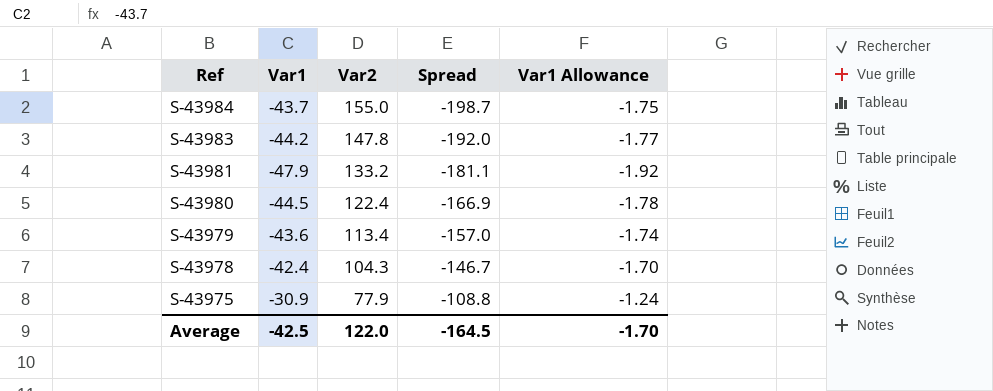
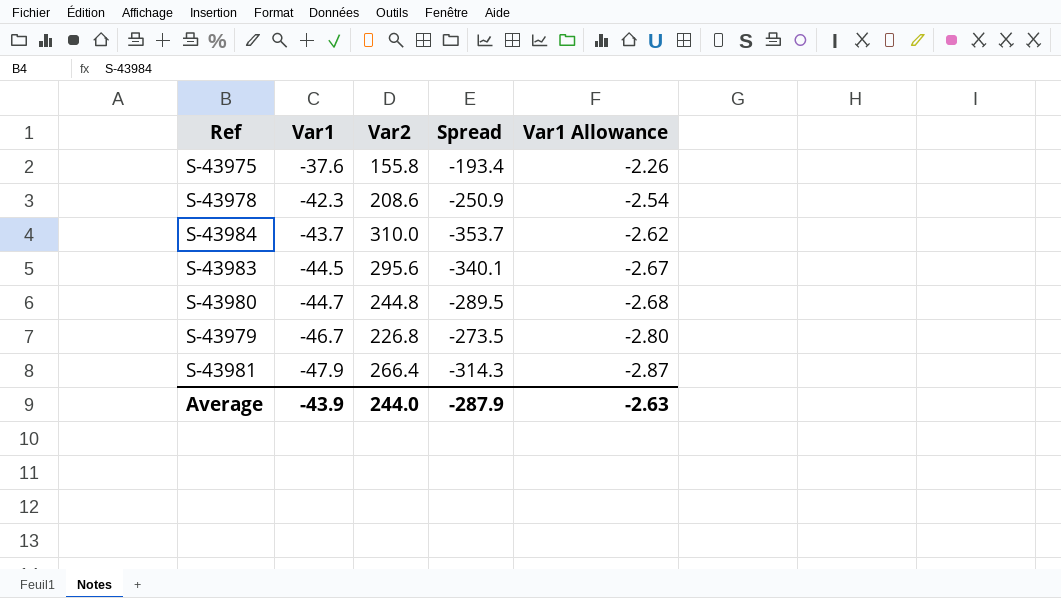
row order: Ref descending -> Var1 descending
column Var1 Allowance | formula: [Var1] * 0.04 -> [Var1] * 0.06
S-43975 | Var1: -30.9 -> -37.6
S-43975 | Var2: 77.9 -> 155.8
S-43975 | Spread: -108.8 -> -193.4
S-43978 | Var1: -42.4 -> -42.3
S-43978 | Var2: 104.3 -> 208.6
S-43978 | Spread: -146.7 -> -250.9
S-43984 | Var2: 155.0 -> 310.0
S-43984 | Spread: -198.7 -> -353.7
S-43983 | Var1: -44.2 -> -44.5
S-43983 | Var2: 147.8 -> 295.6
S-43983 | Spread: -192.0 -> -340.1
S-43980 | Var1: -44.5 -> -44.7
S-43980 | Var2: 122.4 -> 244.8
S-43980 | Spread: -166.9 -> -289.5
S-43979 | Var1: -43.6 -> -46.7
S-43979 | Var2: 113.4 -> 226.8
S-43979 | Spread: -157.0 -> -273.5
S-43981 | Var2: 133.2 -> 266.4
S-43981 | Spread: -181.1 -> -314.3
Average | Var1: -42.5 -> -43.9
Average | Var2: 122.0 -> 244.0
Average | Spread: -164.5 -> -287.9
Average | Var1 Allowance: -1.70 -> -2.63

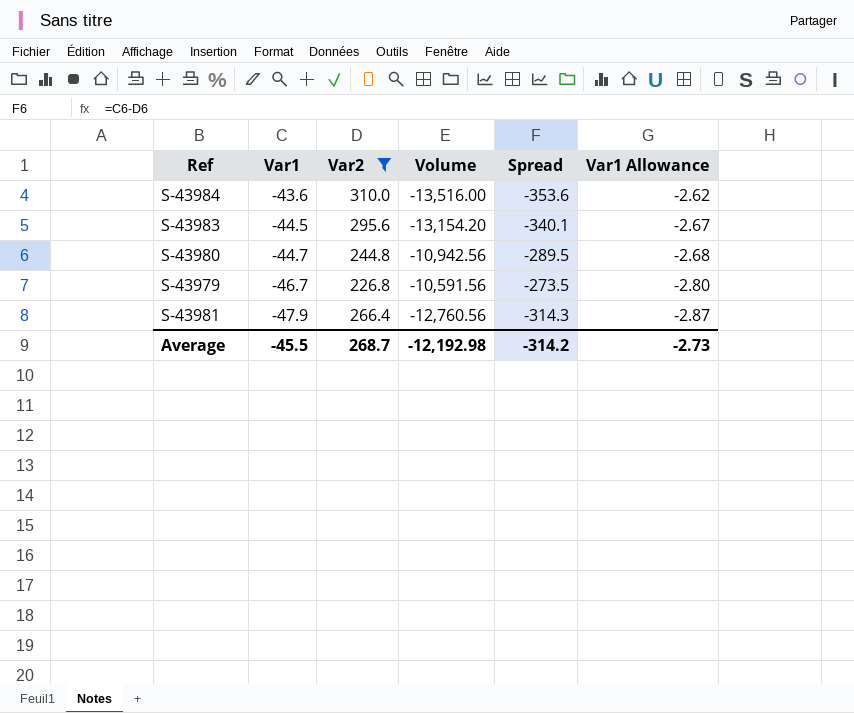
filter: none -> Var2 >= 226.8
column Volume | formula: none -> [Var1] * [Var2]
S-43984 | Var1: -43.7 -> -43.6
S-43984 | Spread: -353.7 -> -353.6
Average | Var1: -43.9 -> -45.5
Average | Var2: 244.0 -> 268.7
Average | Spread: -287.9 -> -314.2
Average | Var1 Allowance: -2.63 -> -2.73

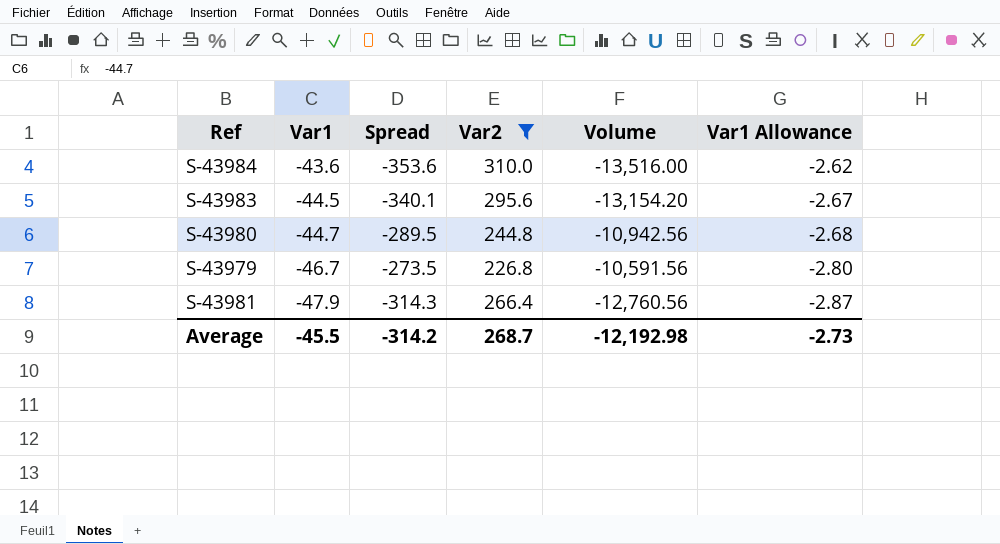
column Spread | position: 5 -> 3

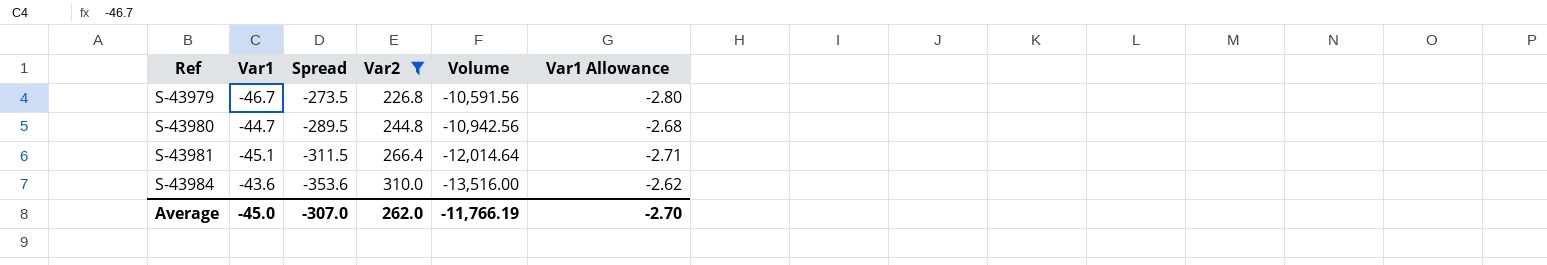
row order: Var1 descending -> Ref ascending
row S-43983: -44.5 | -340.1 | 295.6 | -13,154.20 | -2.67 -> none
S-43981 | Var1: -47.9 -> -45.1
S-43981 | Spread: -314.3 -> -311.5
S-43981 | Volume: -12,760.56 -> -12,014.64
S-43981 | Var1 Allowance: -2.87 -> -2.71
Average | Var1: -45.5 -> -45.0
Average | Spread: -314.2 -> -307.0
Average | Var2: 268.7 -> 262.0
Average | Volume: -12,192.98 -> -11,766.19
Average | Var1 Allowance: -2.73 -> -2.70

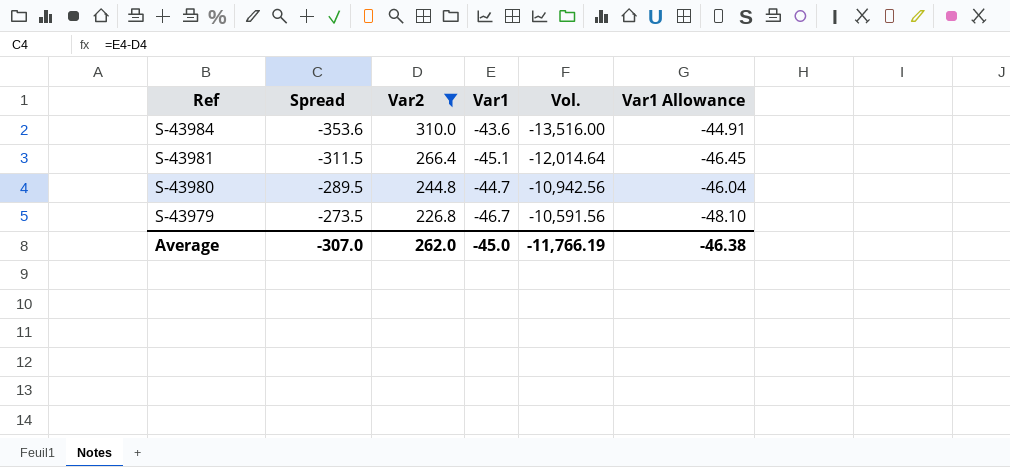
row order: Ref ascending -> Ref descending
column Var1 | position: 2 -> 4
column name: Volume -> Vol.
column Var1 Allowance | formula: [Var1] * 0.06 -> [Var1] * 1.03
Average | Var1 Allowance: -2.70 -> -46.38

